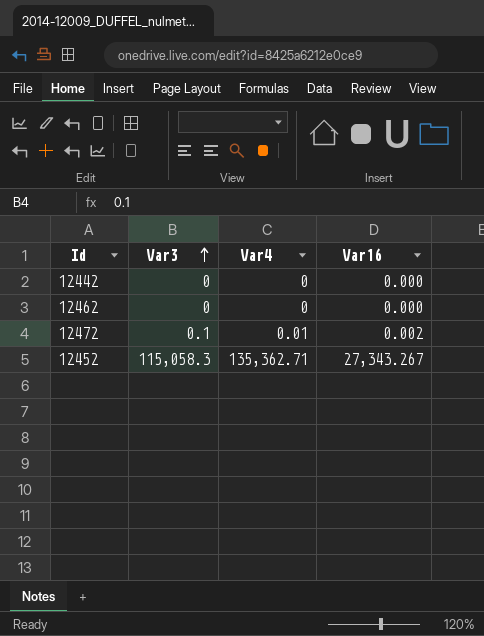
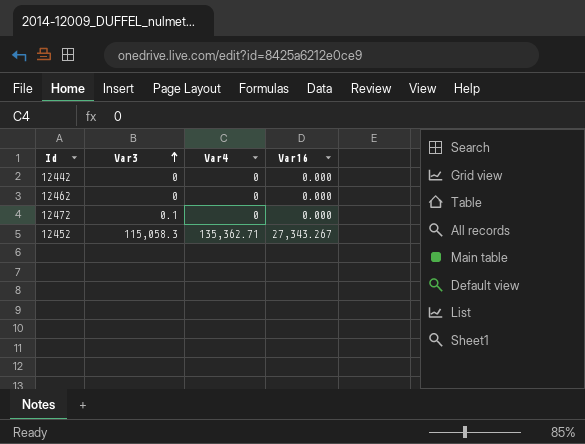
12472 | Var4: 0.01 -> 0
12472 | Var16: 0.002 -> 0.000

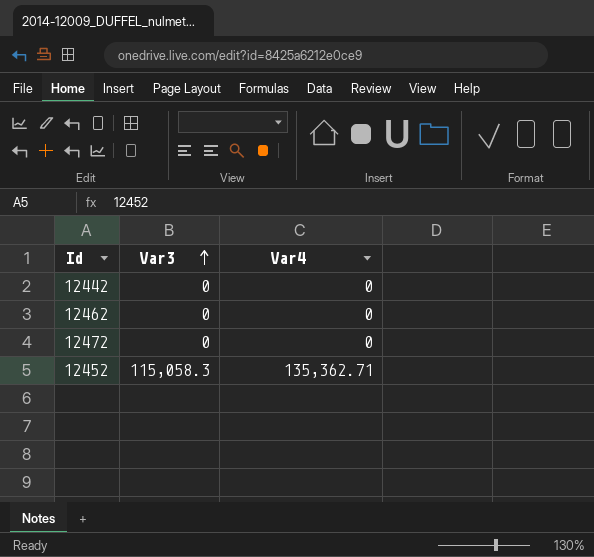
column Var16 | position: 4 -> none
12472 | Var3: 0.1 -> 0

